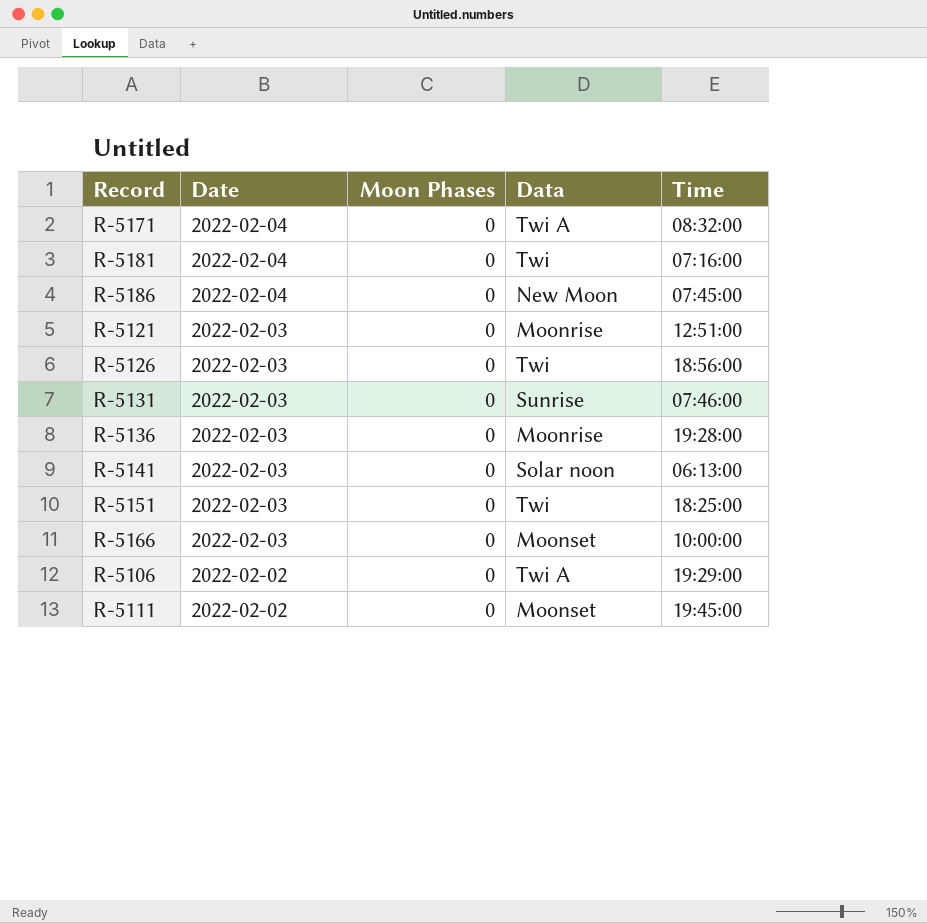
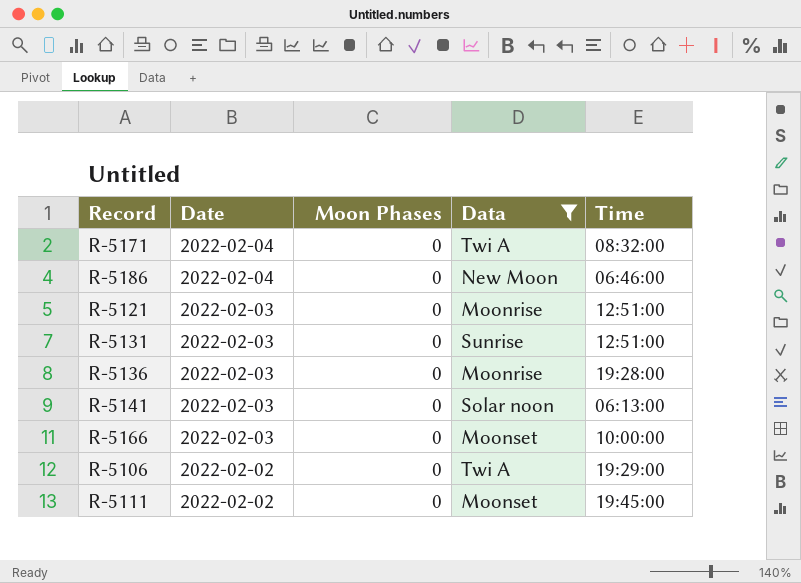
filter: none -> Data != Twi
R-5186 | Time: 07:45:00 -> 06:46:00
R-5131 | Time: 07:46:00 -> 12:51:00

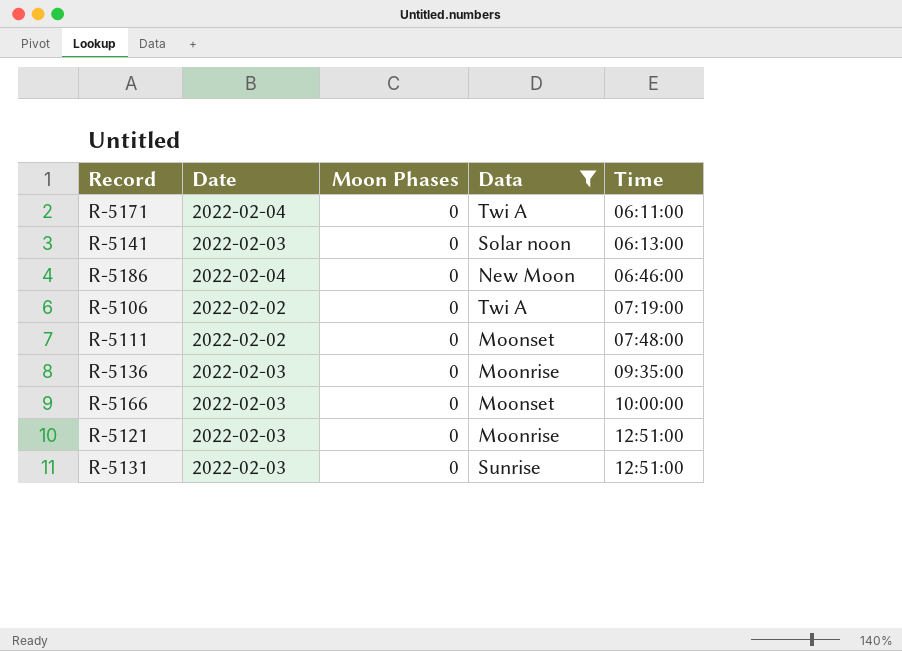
row order: Date descending -> Time ascending
R-5171 | Time: 08:32:00 -> 06:11:00
R-5106 | Time: 19:29:00 -> 07:19:00
R-5111 | Time: 19:45:00 -> 07:48:00
R-5136 | Time: 19:28:00 -> 09:35:00

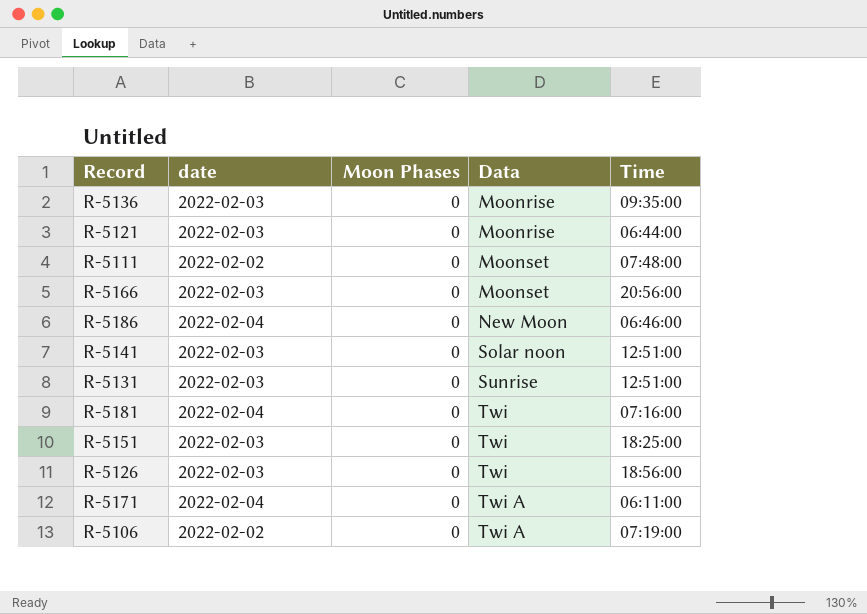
filter: Data != Twi -> none
row order: Time ascending -> Data ascending
column name: Date -> date
R-5121 | Time: 12:51:00 -> 06:44:00
R-5166 | Time: 10:00:00 -> 20:56:00
R-5141 | Time: 06:13:00 -> 12:51:00

